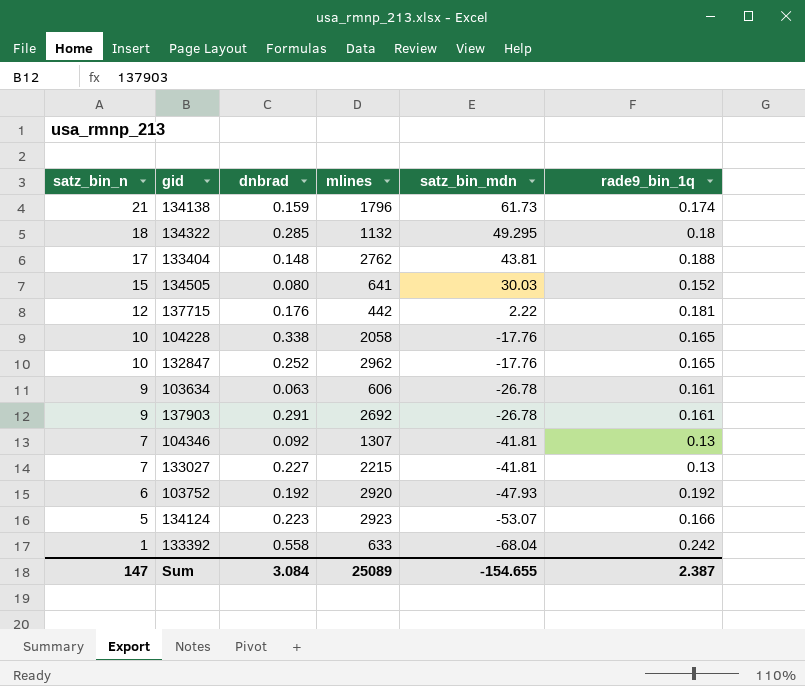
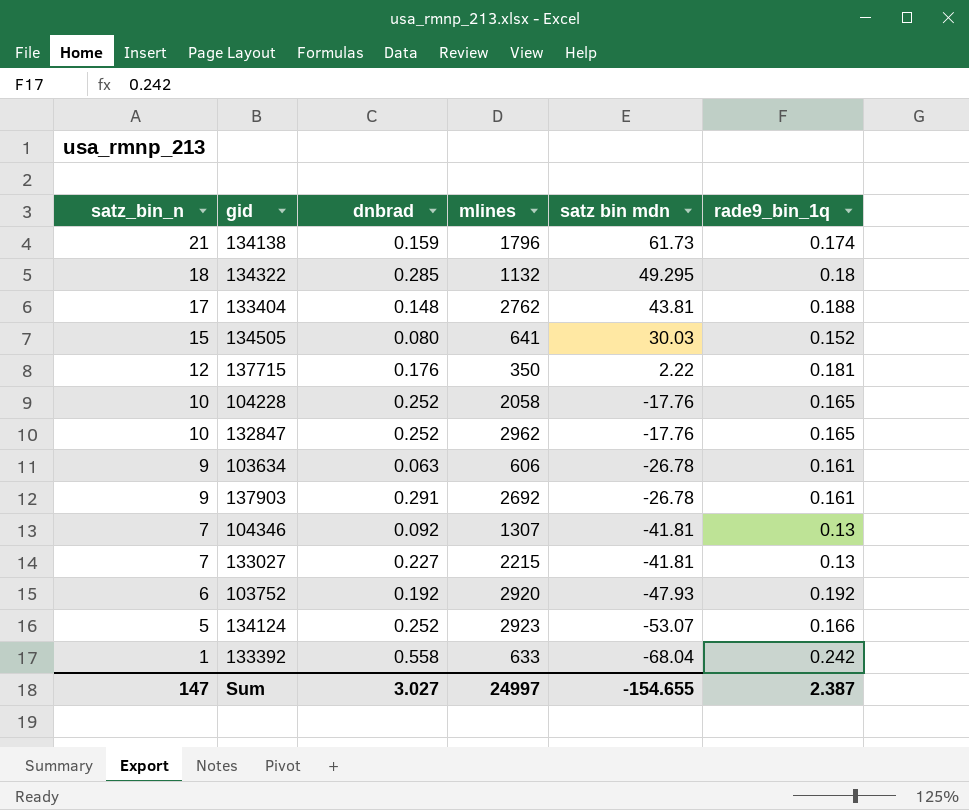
column name: satz_bin_mdn -> satz bin mdn
137715 | mlines: 442 -> 350
104228 | dnbrad: 0.338 -> 0.252
134124 | dnbrad: 0.223 -> 0.252
Sum | dnbrad: 3.084 -> 3.027
Sum | mlines: 25089 -> 24997

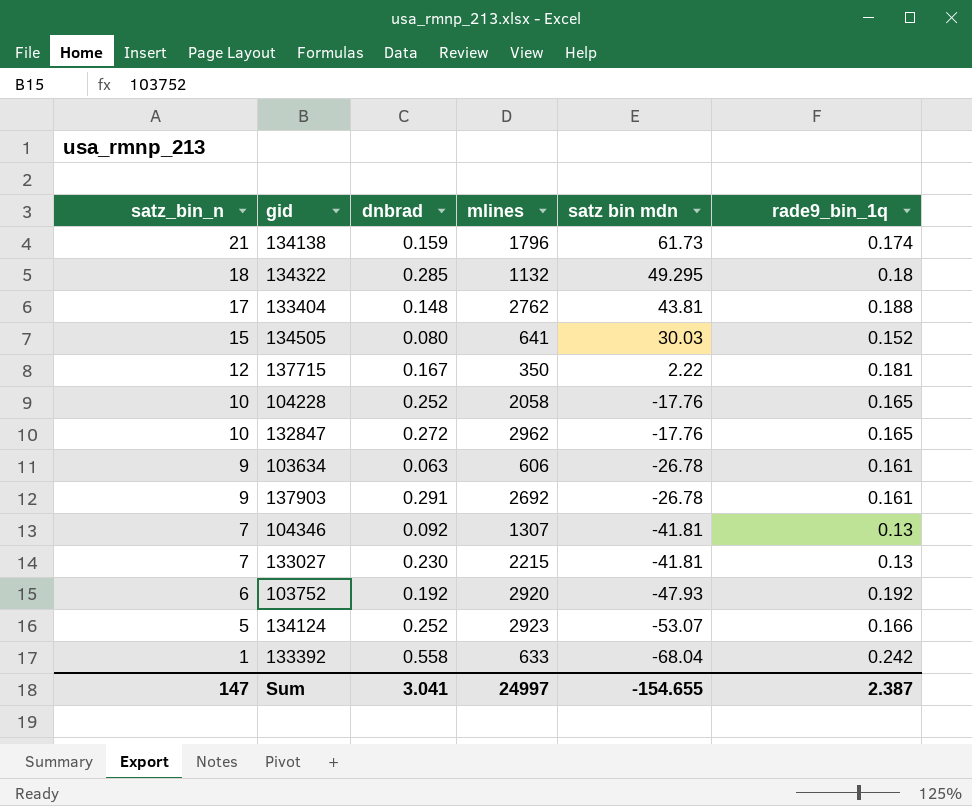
137715 | dnbrad: 0.176 -> 0.167
132847 | dnbrad: 0.252 -> 0.272
133027 | dnbrad: 0.227 -> 0.230
Sum | dnbrad: 3.027 -> 3.041

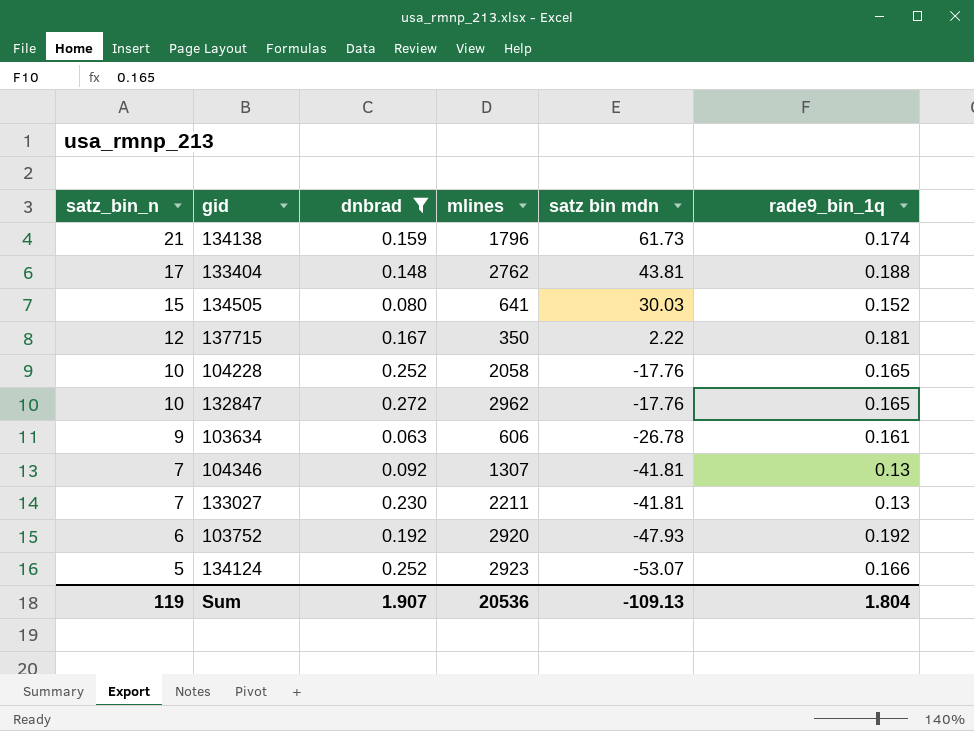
filter: none -> dnbrad <= 0.272
133027 | mlines: 2215 -> 2211
Sum | satz_bin_n: 147 -> 119
Sum | dnbrad: 3.041 -> 1.907
Sum | mlines: 24997 -> 20536
Sum | satz bin mdn: -154.655 -> -109.13
Sum | rade9_bin_1q: 2.387 -> 1.804

